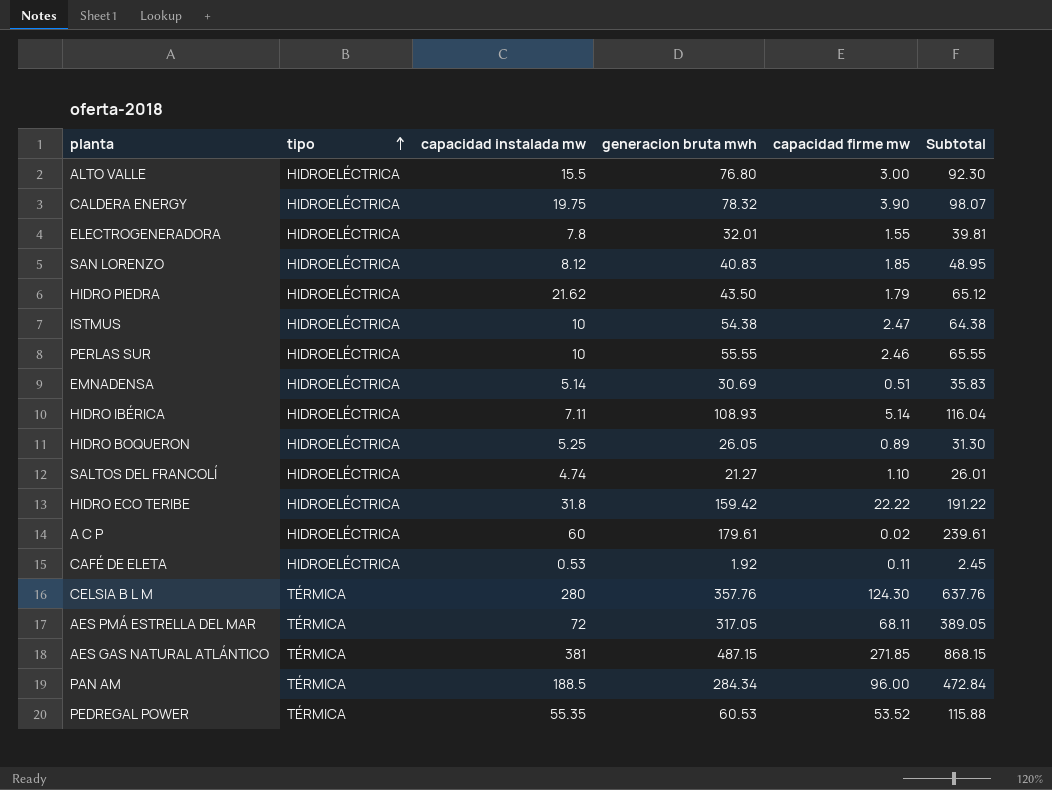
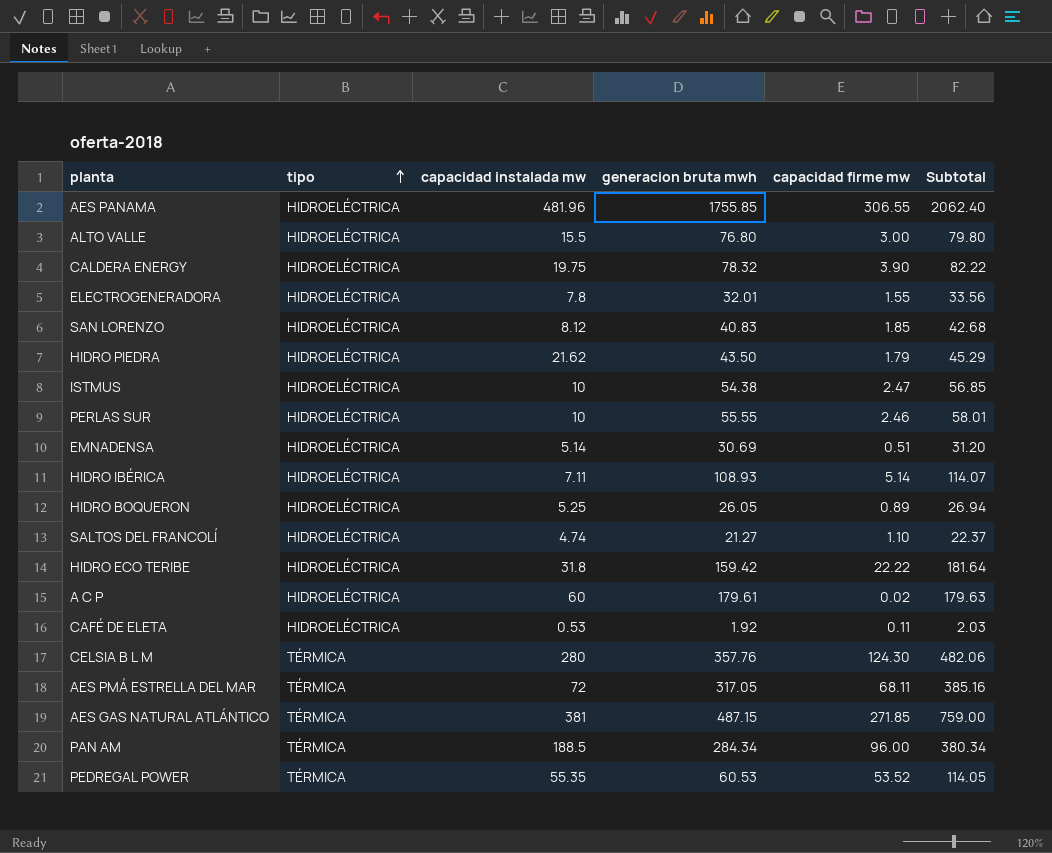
column Subtotal | formula: [capacidad instalada mw] + [generacion bruta mwh] -> [generacion bruta mwh] + [capacidad firme mw]
row AES PANAMA: none -> HIDROELÉCTRICA | 481.96 | 1755.85 | 306.55 | 2062.40

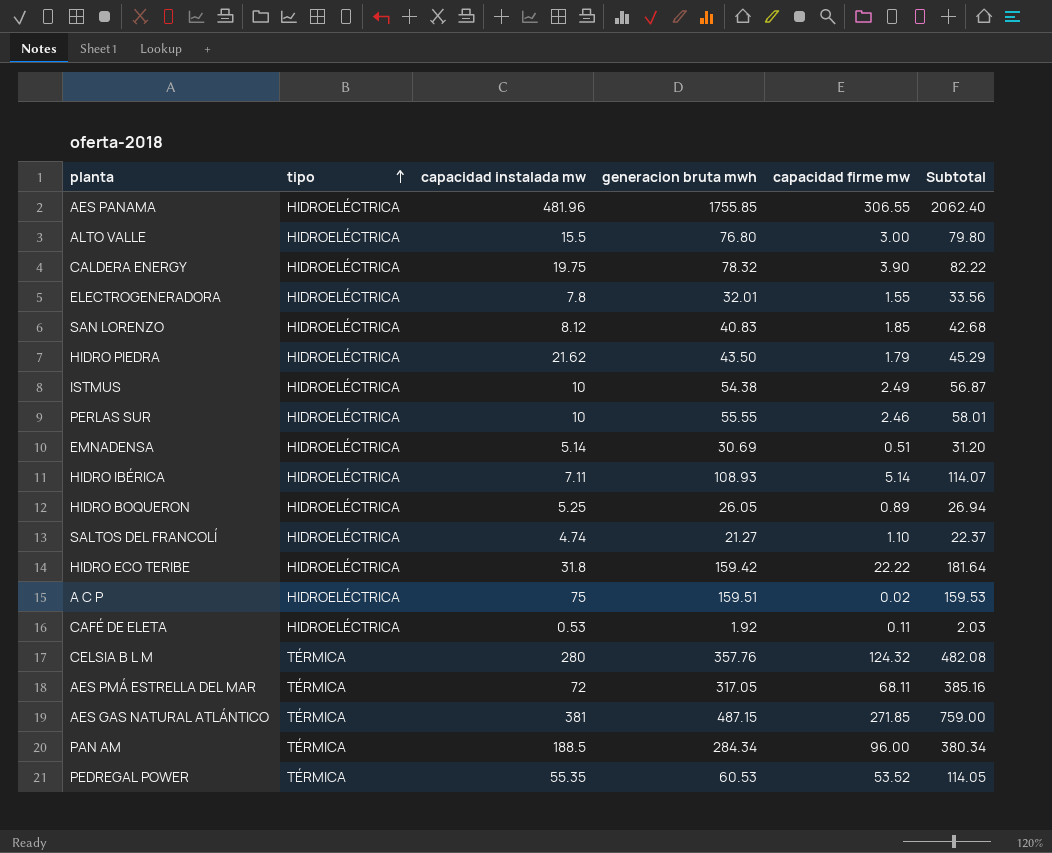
ISTMUS | capacidad firme mw: 2.47 -> 2.49
ISTMUS | Subtotal: 56.85 -> 56.87
A C P | capacidad instalada mw: 60 -> 75
A C P | generacion bruta mwh: 179.61 -> 159.51
A C P | Subtotal: 179.63 -> 159.53
CELSIA B L M | capacidad firme mw: 124.30 -> 124.32
CELSIA B L M | Subtotal: 482.06 -> 482.08

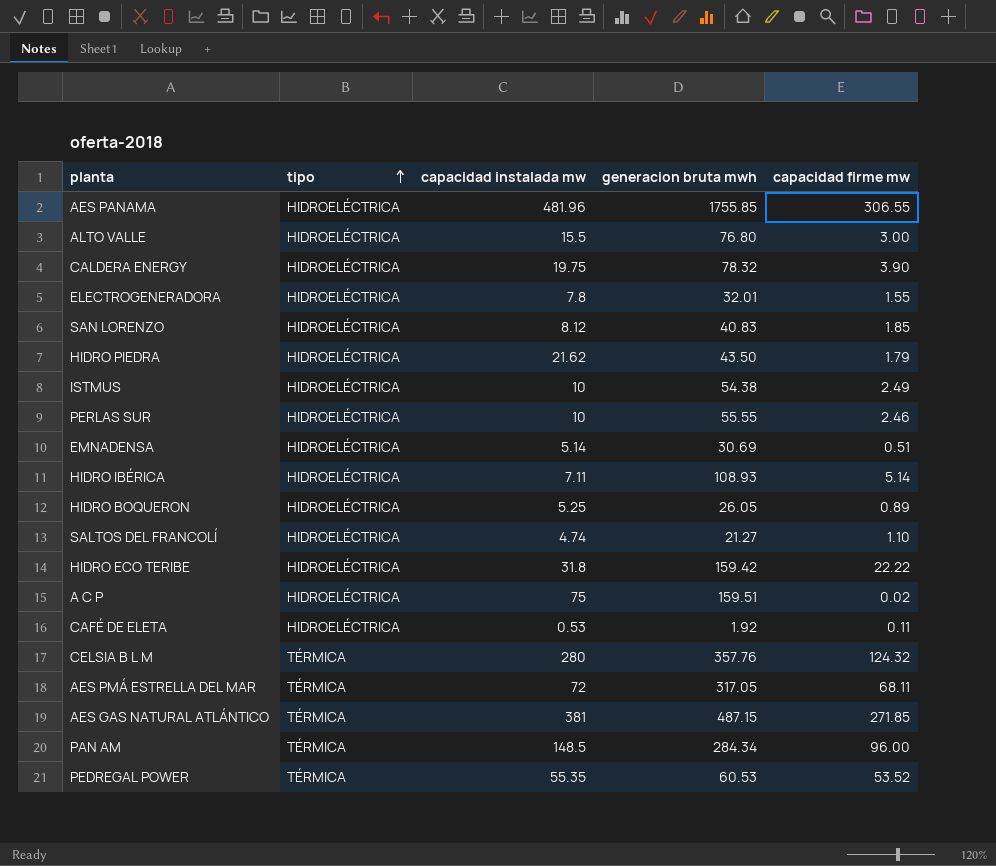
column Subtotal | formula: [generacion bruta mwh] + [capacidad firme mw] -> none
PAN AM | capacidad instalada mw: 188.5 -> 148.5

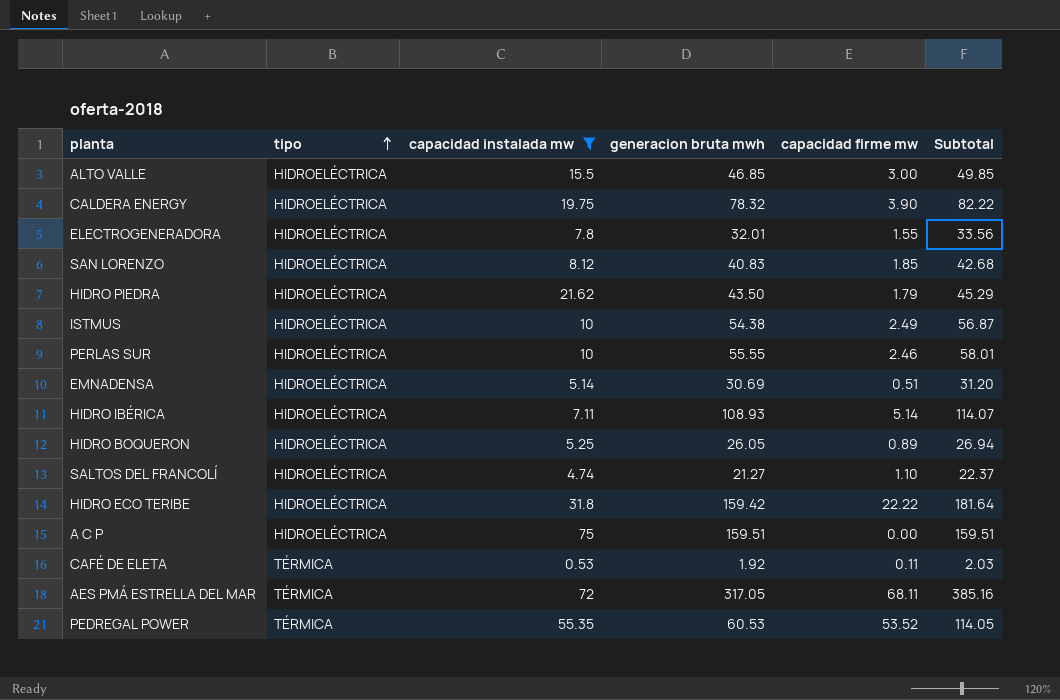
filter: none -> capacidad instalada mw <= 75
column Subtotal | formula: none -> [generacion bruta mwh] + [capacidad firme mw]
ALTO VALLE | generacion bruta mwh: 76.80 -> 46.85
A C P | capacidad firme mw: 0.02 -> 0.00
CAFÉ DE ELETA | tipo: HIDROELÉCTRICA -> TÉRMICA

